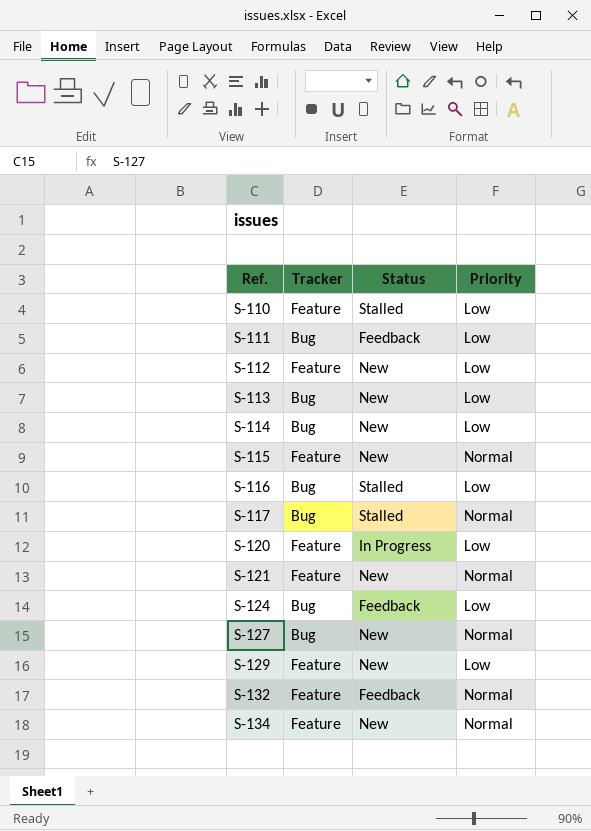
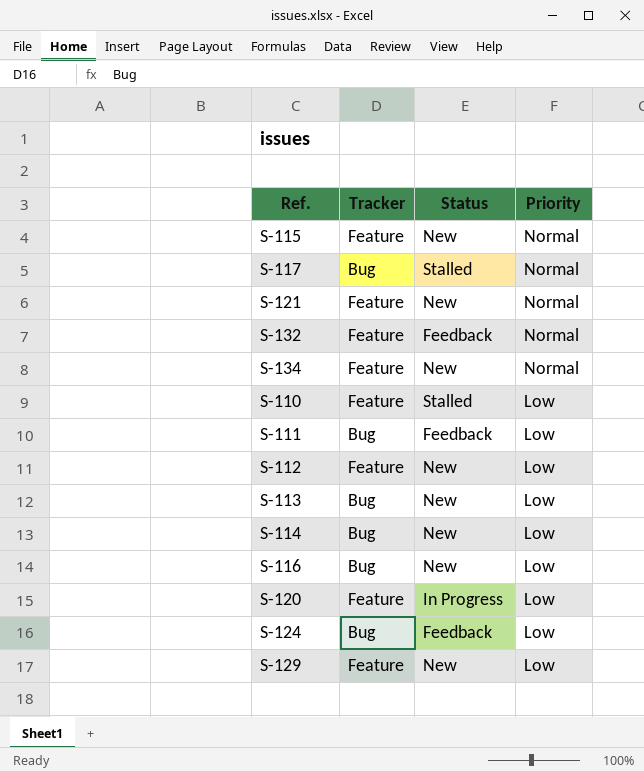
row order: Ref. ascending -> Priority descending
row S-127: Bug | New | Normal -> none
S-116 | Status: Stalled -> New

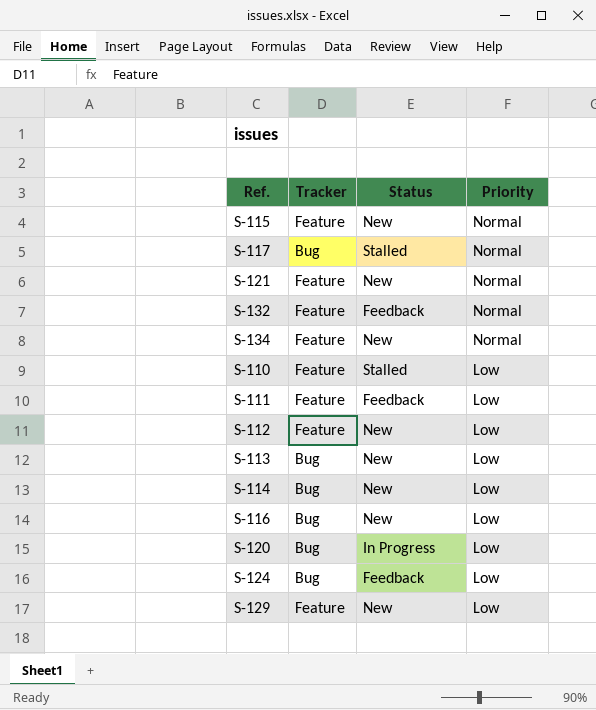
S-111 | Tracker: Bug -> Feature
S-120 | Tracker: Feature -> Bug

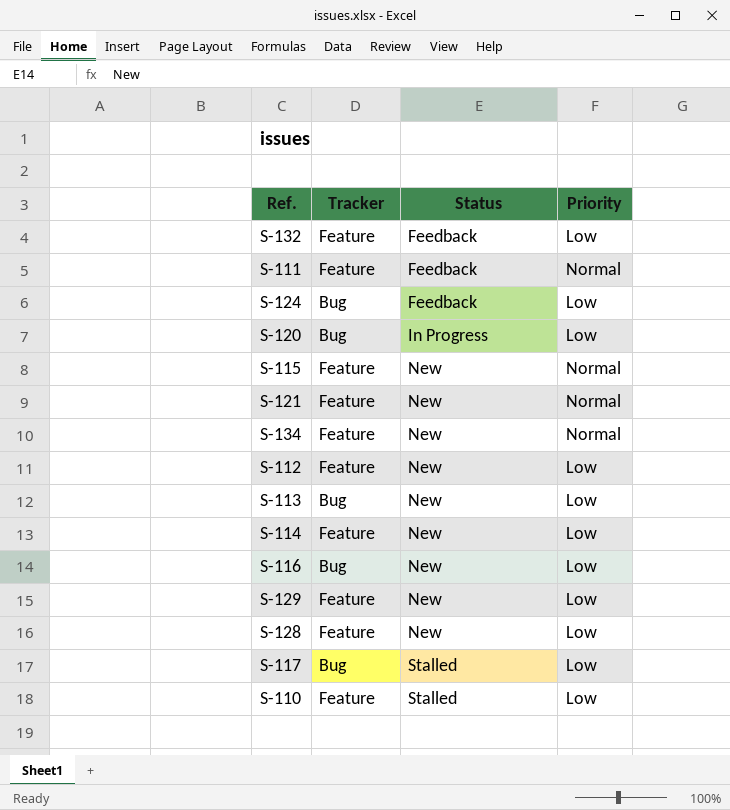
row order: Priority descending -> Status ascending
S-132 | Priority: Normal -> Low
S-111 | Priority: Low -> Normal
S-114 | Tracker: Bug -> Feature
row S-128: none -> Feature | New | Low
S-117 | Priority: Normal -> Low

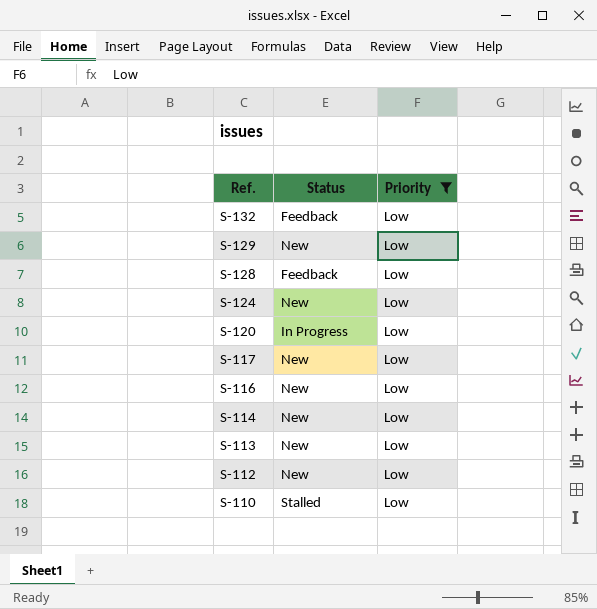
filter: none -> Priority = Low
row order: Status ascending -> Ref. descending
column Tracker | position: 2 -> none
S-128 | Status: New -> Feedback
S-124 | Status: Feedback -> New
S-117 | Status: Stalled -> New

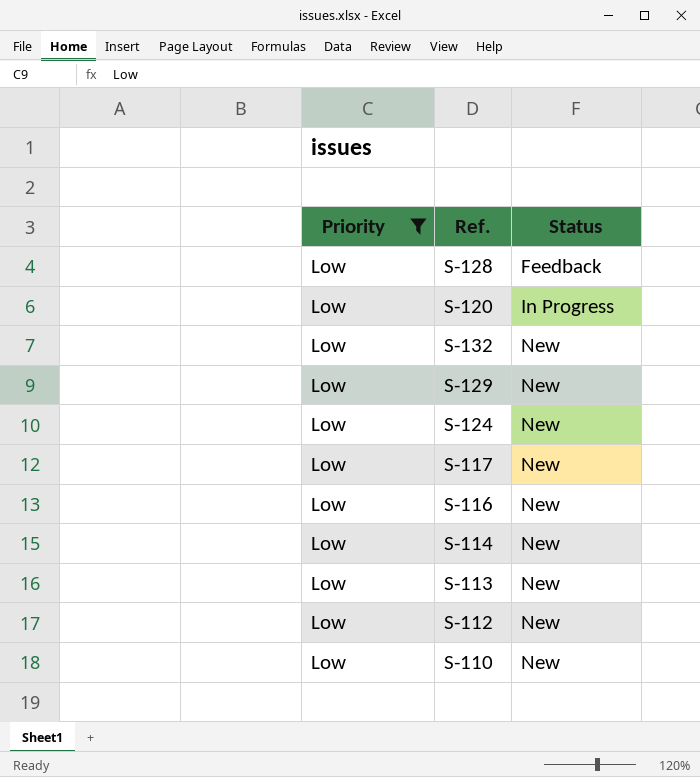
row order: Ref. descending -> Status ascending
column Priority | position: 3 -> 1
S-132 | Status: Feedback -> New
S-110 | Status: Stalled -> New

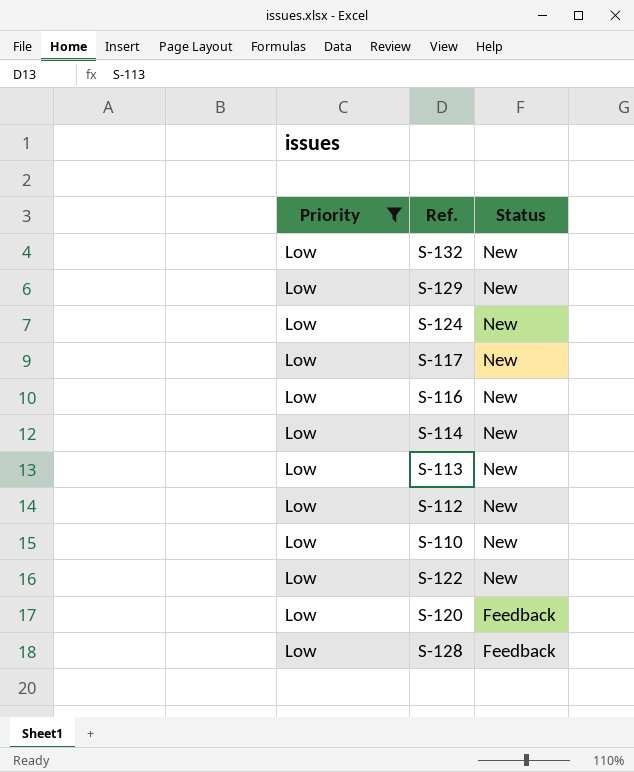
row order: Status ascending -> Status descending
row S-122: none -> Low | New
S-120 | Status: In Progress -> Feedback

